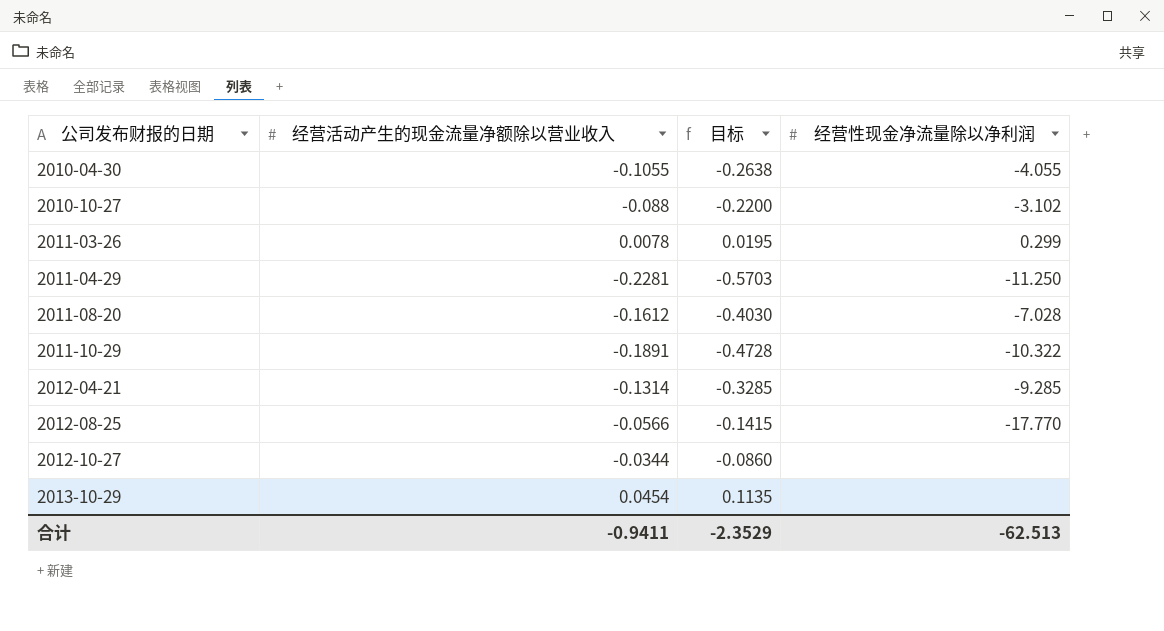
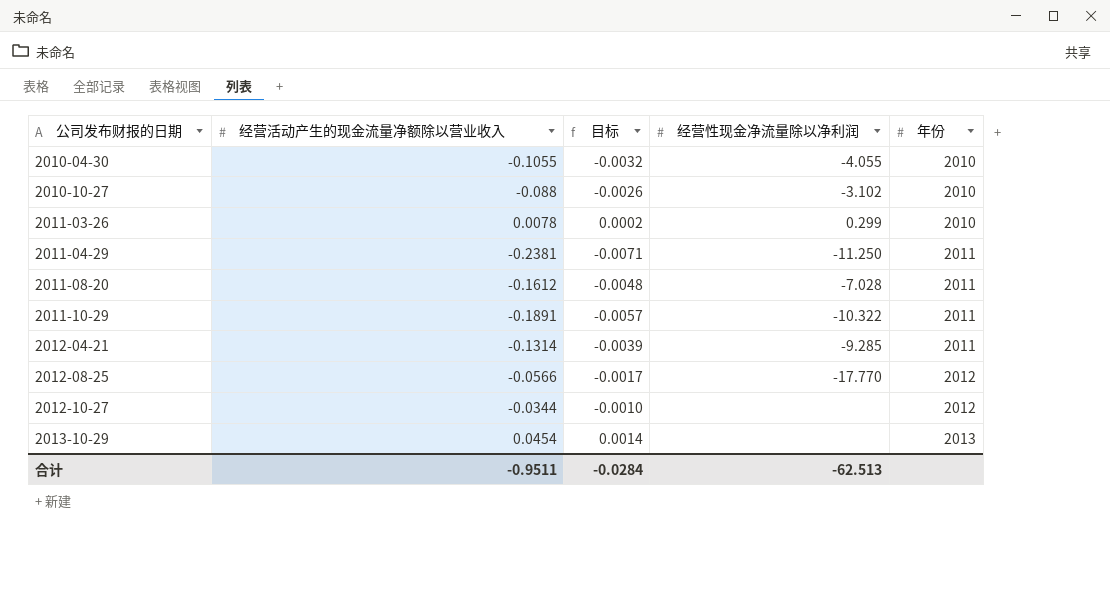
column 目标 | formula: [经营活动产生的现金流量净额除以营业收入] * 2.5 -> [经营活动产生的现金流量净额除以营业收入] * 0.03
column 年份 | position: none -> 5
2011-04-29 | 经营活动产生的现金流量净额除以营业收入: -0.2281 -> -0.2381
合计 | 经营活动产生的现金流量净额除以营业收入: -0.9411 -> -0.9511
合计 | 目标: -2.3529 -> -0.0284

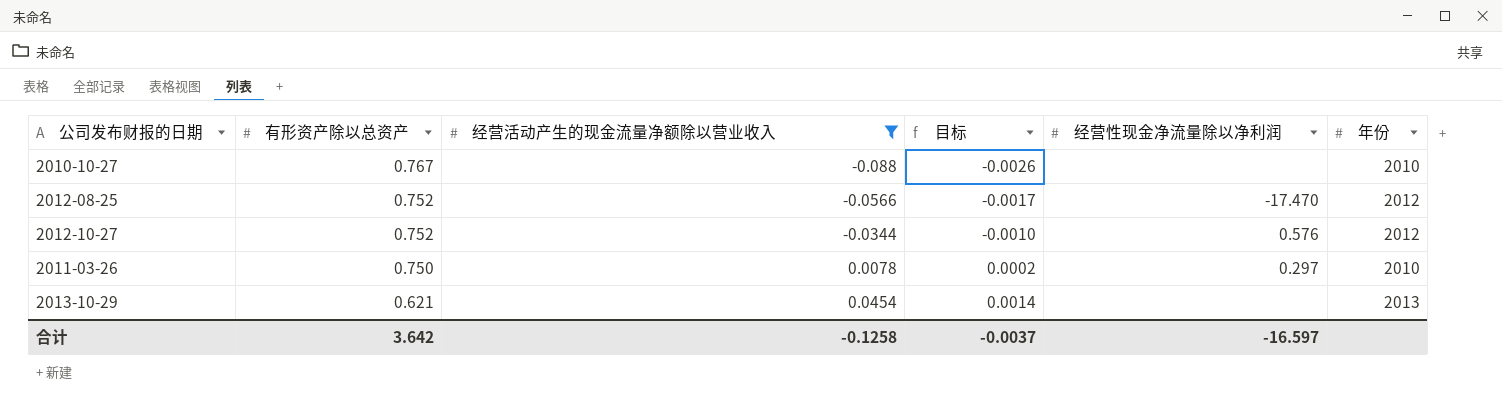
filter: none -> 经营活动产生的现金流量净额除以营业收入 >= -0.088
row order: 公司发布财报的日期 ascending -> 有形资产除以总资产 descending
column 有形资产除以总资产 | position: none -> 2
2010-10-27 | 经营性现金净流量除以净利润: -3.102 -> none
2012-08-25 | 经营性现金净流量除以净利润: -17.770 -> -17.470
2012-10-27 | 经营性现金净流量除以净利润: none -> 0.576
2011-03-26 | 经营性现金净流量除以净利润: 0.299 -> 0.297
合计 | 经营活动产生的现金流量净额除以营业收入: -0.9511 -> -0.1258
合计 | 目标: -0.0284 -> -0.0037
合计 | 经营性现金净流量除以净利润: -62.513 -> -16.597

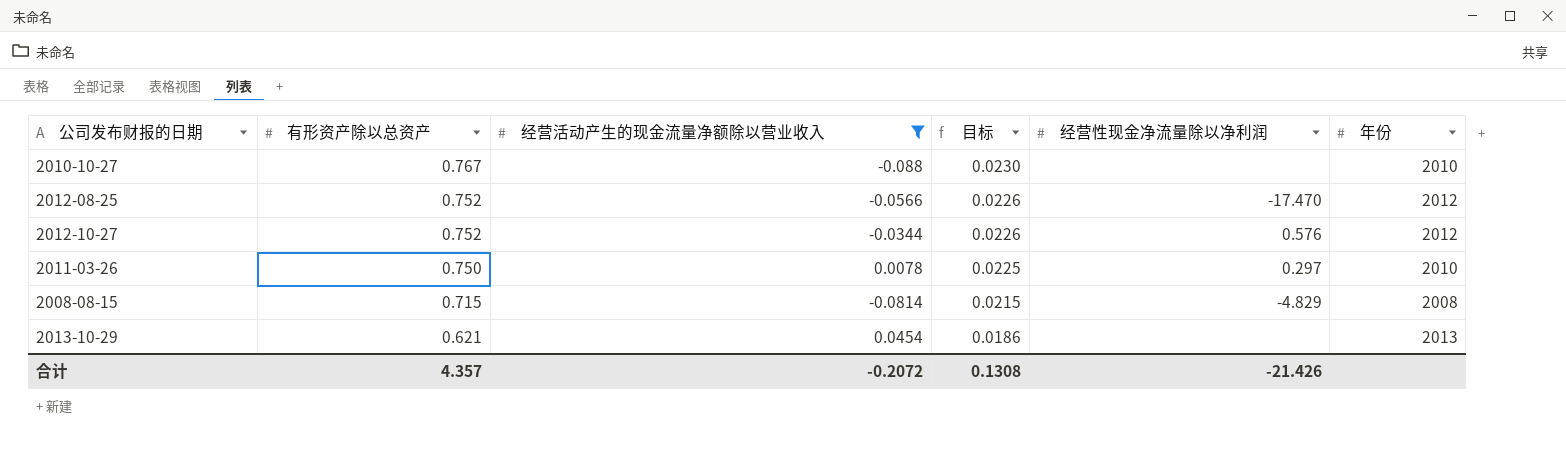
column 目标 | formula: [经营活动产生的现金流量净额除以营业收入] * 0.03 -> [有形资产除以总资产] * 0.03
row 2008-08-15: none -> 0.715 | -0.0814 | 0.0215 | -4.829 | 2008
合计 | 有形资产除以总资产: 3.642 -> 4.357
合计 | 经营活动产生的现金流量净额除以营业收入: -0.1258 -> -0.2072
合计 | 目标: -0.0037 -> 0.1308
合计 | 经营性现金净流量除以净利润: -16.597 -> -21.426

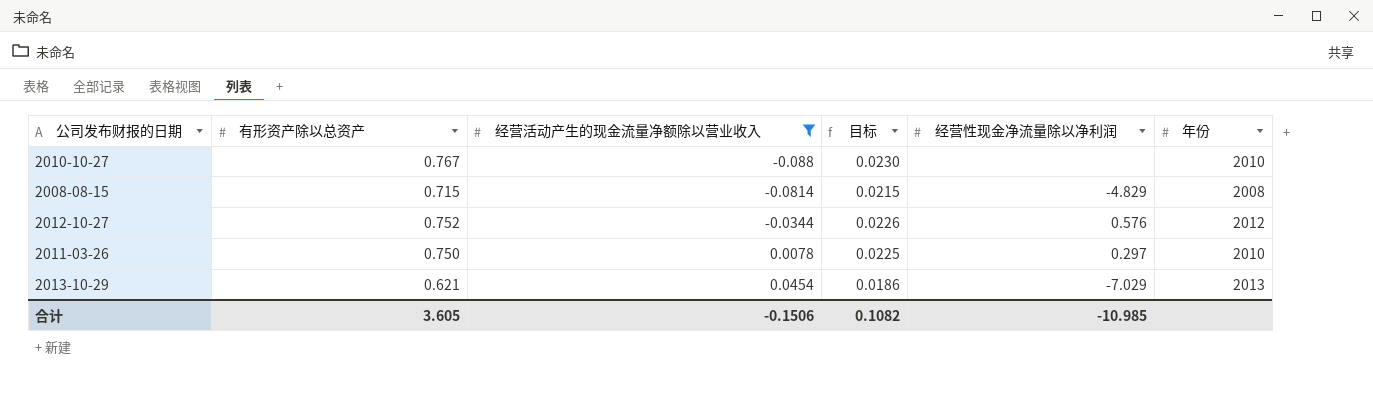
row order: 有形资产除以总资产 descending -> 经营活动产生的现金流量净额除以营业收入 ascending
row 2012-08-25: 0.752 | -0.0566 | 0.0226 | -17.470 | 2012 -> none
2013-10-29 | 经营性现金净流量除以净利润: none -> -7.029
合计 | 有形资产除以总资产: 4.357 -> 3.605
合计 | 经营活动产生的现金流量净额除以营业收入: -0.2072 -> -0.1506
合计 | 目标: 0.1308 -> 0.1082
合计 | 经营性现金净流量除以净利润: -21.426 -> -10.985

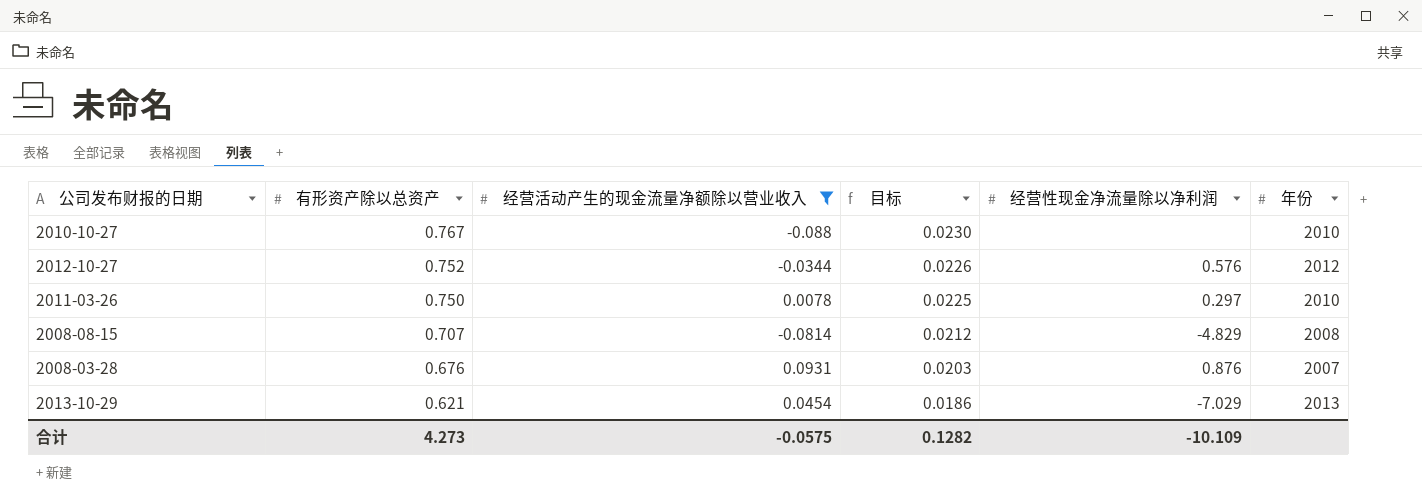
row order: 经营活动产生的现金流量净额除以营业收入 ascending -> 有形资产除以总资产 descending
2008-08-15 | 有形资产除以总资产: 0.715 -> 0.707
2008-08-15 | 目标: 0.0215 -> 0.0212
row 2008-03-28: none -> 0.676 | 0.0931 | 0.0203 | 0.876 | 2007
合计 | 有形资产除以总资产: 3.605 -> 4.273
合计 | 经营活动产生的现金流量净额除以营业收入: -0.1506 -> -0.0575
合计 | 目标: 0.1082 -> 0.1282
合计 | 经营性现金净流量除以净利润: -10.985 -> -10.109

